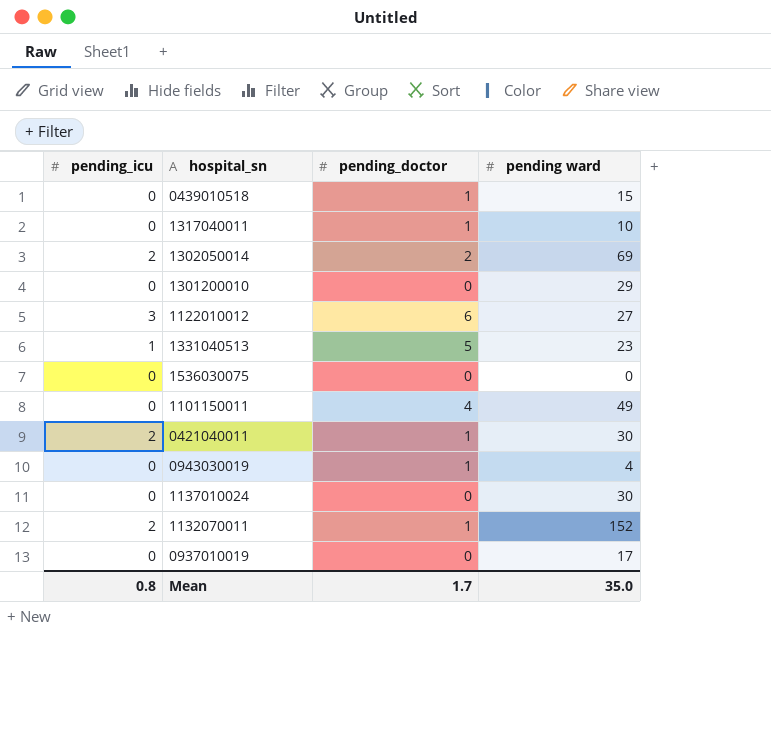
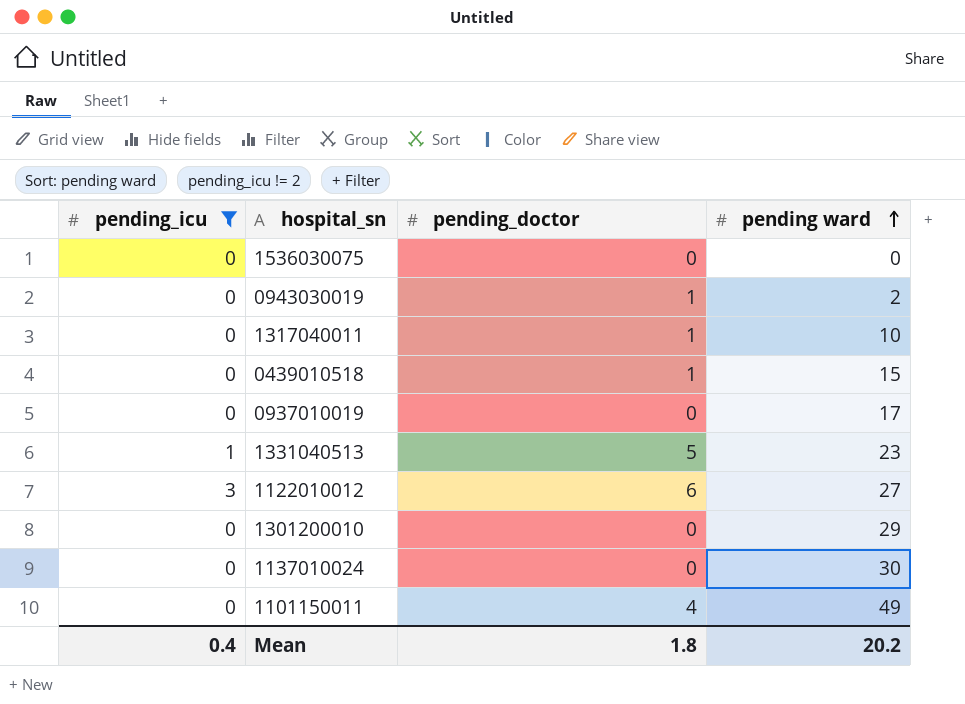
filter: none -> pending_icu != 2
row order: none -> pending ward ascending
0943030019 | pending ward: 4 -> 2
Mean | pending_icu: 0.8 -> 0.4
Mean | pending_doctor: 1.7 -> 1.8
Mean | pending ward: 35.0 -> 20.2

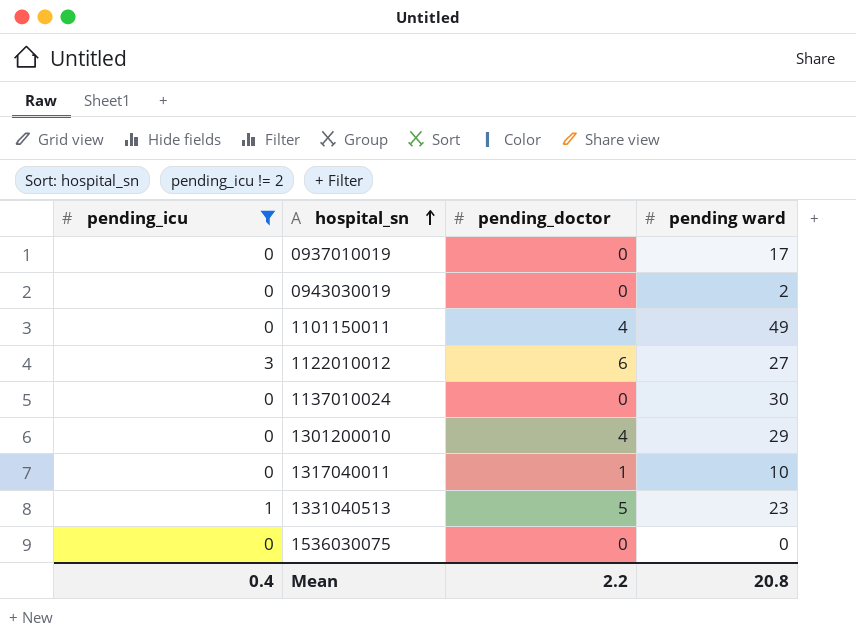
row order: pending ward ascending -> hospital_sn ascending
row 0439010518: 0 | 1 | 15 -> none
0943030019 | pending_doctor: 1 -> 0
1301200010 | pending_doctor: 0 -> 4
Mean | pending_doctor: 1.8 -> 2.2
Mean | pending ward: 20.2 -> 20.8

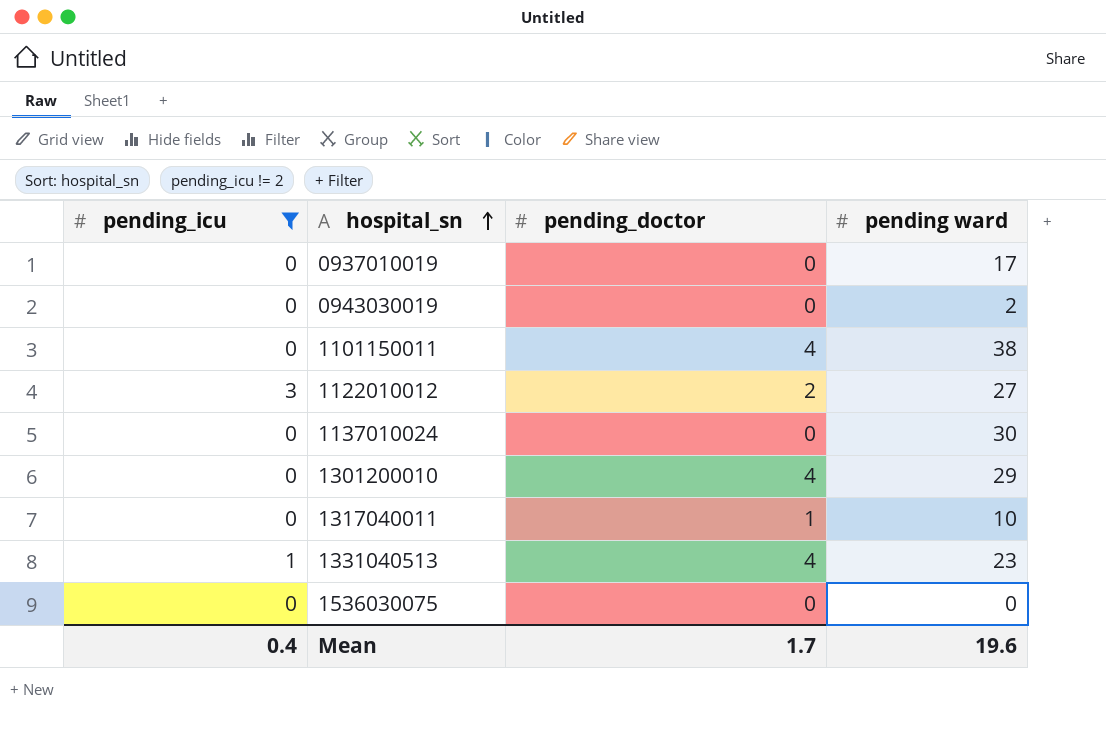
1101150011 | pending ward: 49 -> 38
1122010012 | pending_doctor: 6 -> 2
1331040513 | pending_doctor: 5 -> 4
Mean | pending_doctor: 2.2 -> 1.7
Mean | pending ward: 20.8 -> 19.6

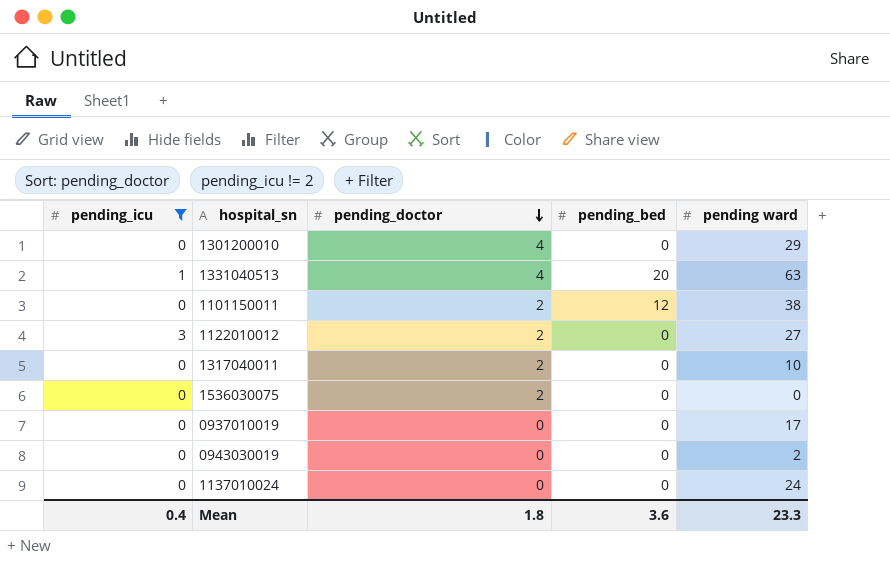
row order: hospital_sn ascending -> pending_doctor descending
column pending_bed | position: none -> 4
1331040513 | pending ward: 23 -> 63
1101150011 | pending_doctor: 4 -> 2
1317040011 | pending_doctor: 1 -> 2
1536030075 | pending_doctor: 0 -> 2
1137010024 | pending ward: 30 -> 24
Mean | pending_doctor: 1.7 -> 1.8
Mean | pending ward: 19.6 -> 23.3

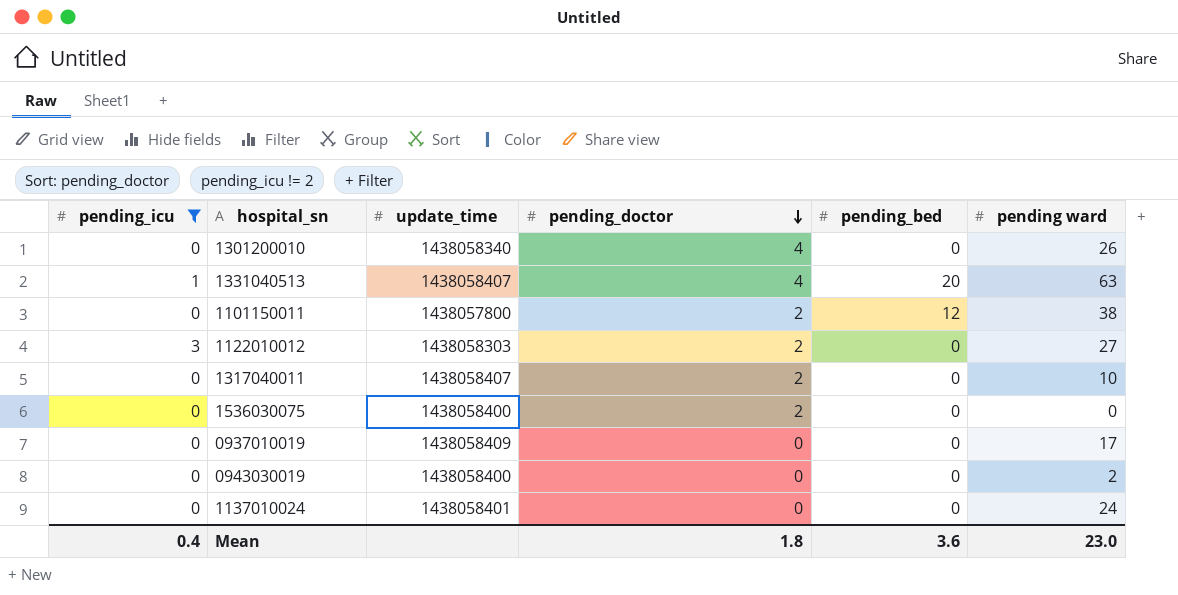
column update_time | position: none -> 3
1301200010 | pending ward: 29 -> 26
Mean | pending ward: 23.3 -> 23.0

